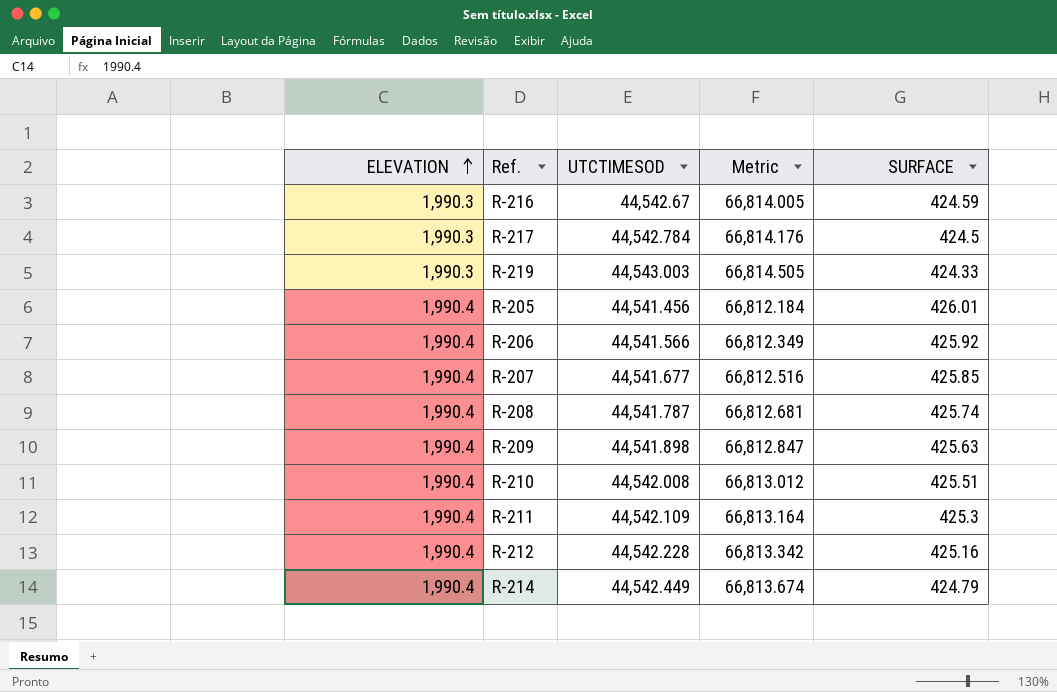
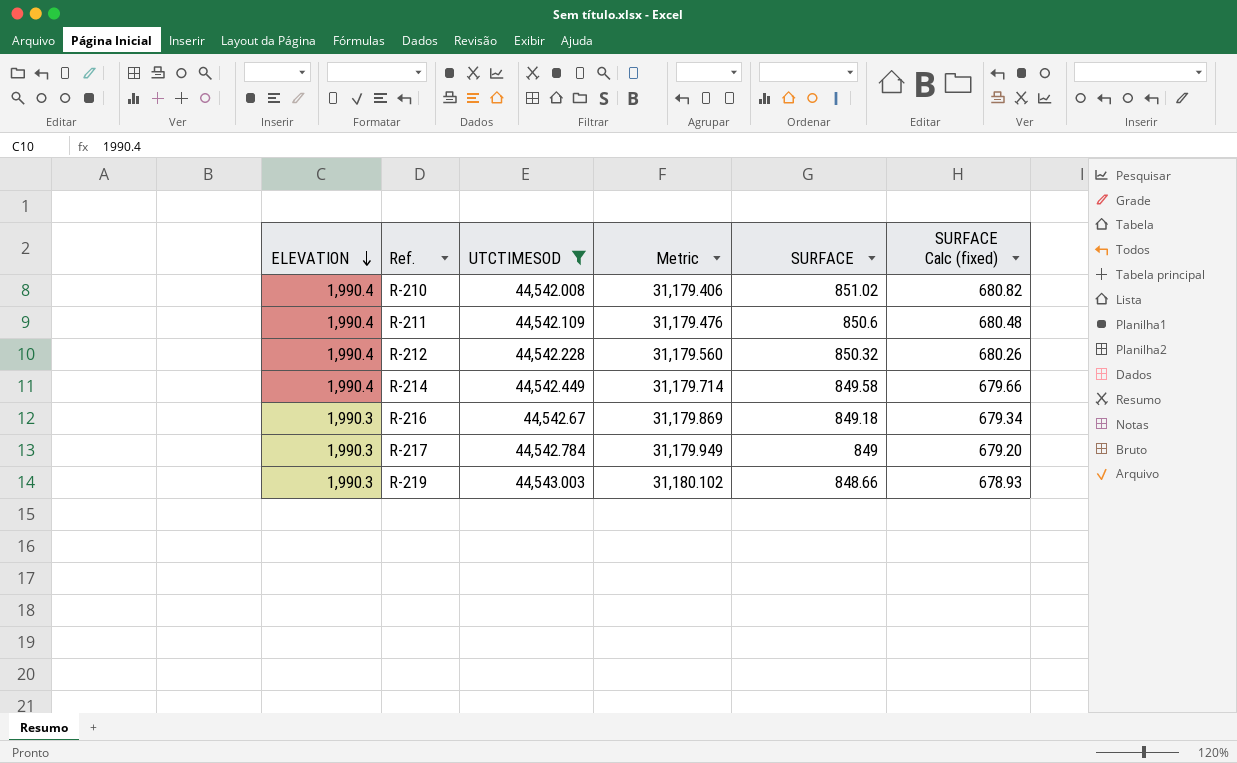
filter: none -> UTCTIMESOD >= 44,542.008
row order: ELEVATION ascending -> ELEVATION descending
column Metric | formula: [UTCTIMESOD] * 1.5 -> [UTCTIMESOD] * 0.7
column SURFACE Calc (fixed) | formula: none -> [SURFACE] * 0.8
R-210 | SURFACE: 425.51 -> 851.02
R-211 | SURFACE: 425.3 -> 850.6
R-212 | SURFACE: 425.16 -> 850.32
R-214 | SURFACE: 424.79 -> 849.58
R-216 | SURFACE: 424.59 -> 849.18
R-217 | SURFACE: 424.5 -> 849
R-219 | SURFACE: 424.33 -> 848.66

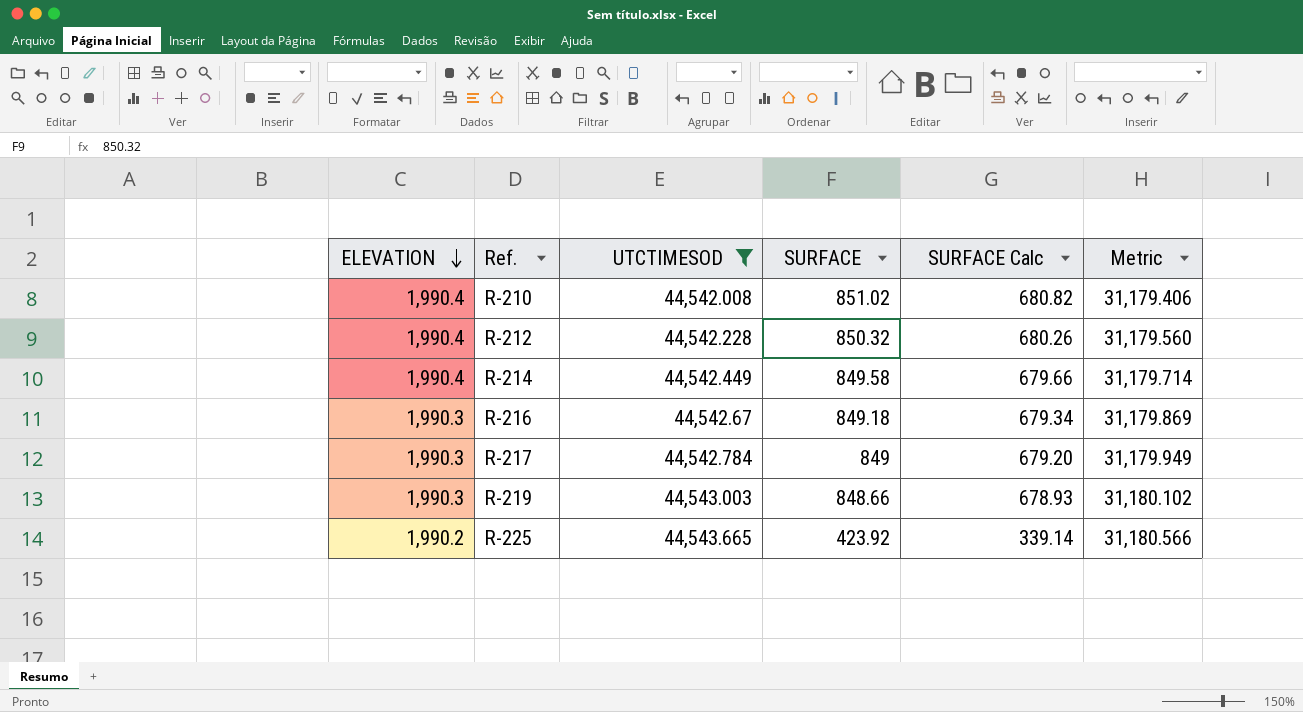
column name: SURFACE Calc (fixed) -> SURFACE Calc
column Metric | position: 4 -> 6
row R-211: 1,990.4 | 44,542.109 | 31,179.476 | 850.6 | 680.48 -> none
row R-225: none -> 1,990.2 | 44,543.665 | 423.92 | 339.14 | 31,180.566

